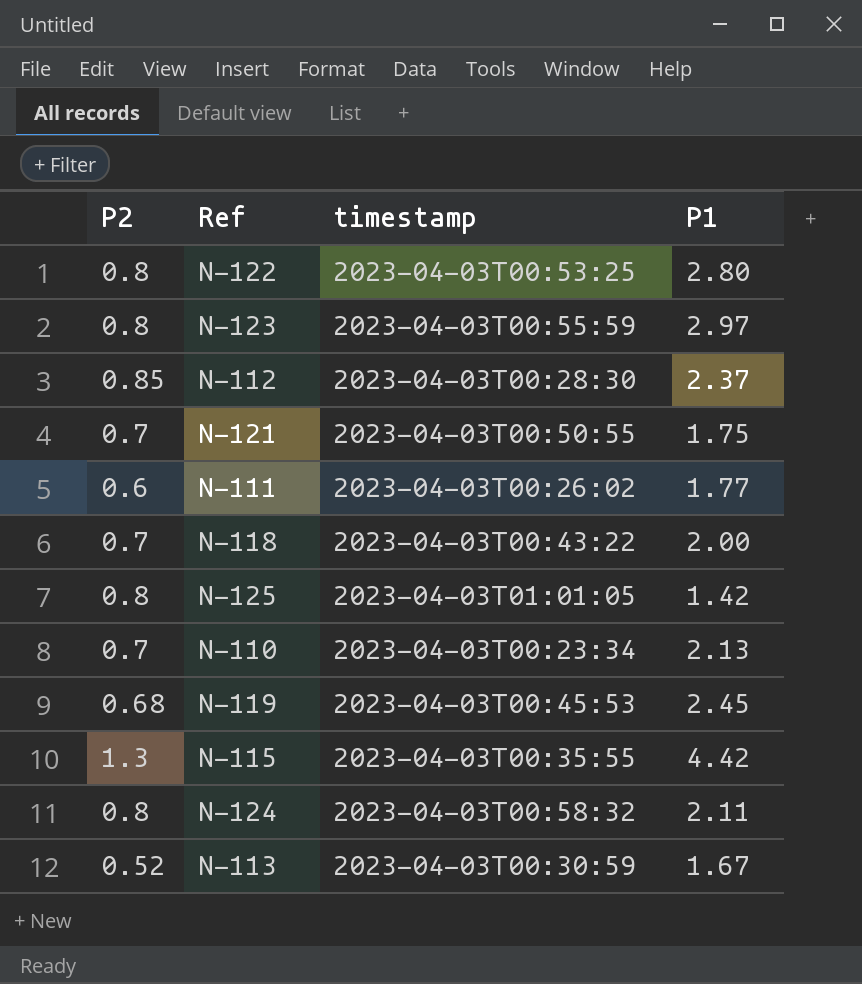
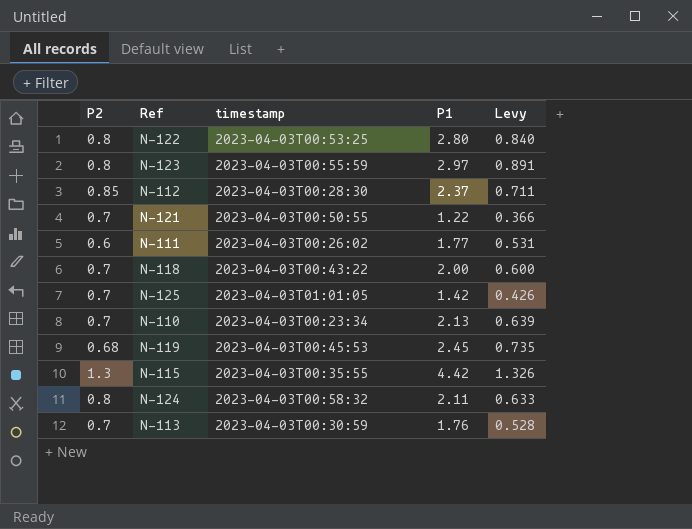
column Levy | formula: none -> [P1] * 0.3
N-121 | P1: 1.75 -> 1.22
N-125 | P2: 0.8 -> 0.7
N-113 | P2: 0.52 -> 0.7
N-113 | P1: 1.67 -> 1.76

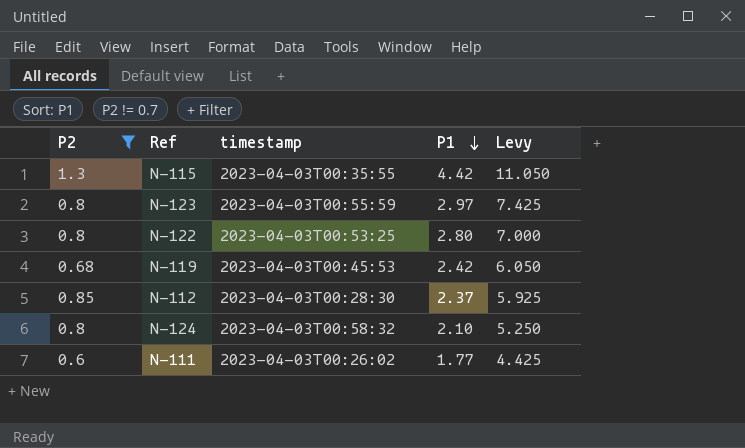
filter: none -> P2 != 0.7
row order: none -> P1 descending
column Levy | formula: [P1] * 0.3 -> [P1] * 2.5
N-119 | P1: 2.45 -> 2.42
N-124 | P1: 2.11 -> 2.10

